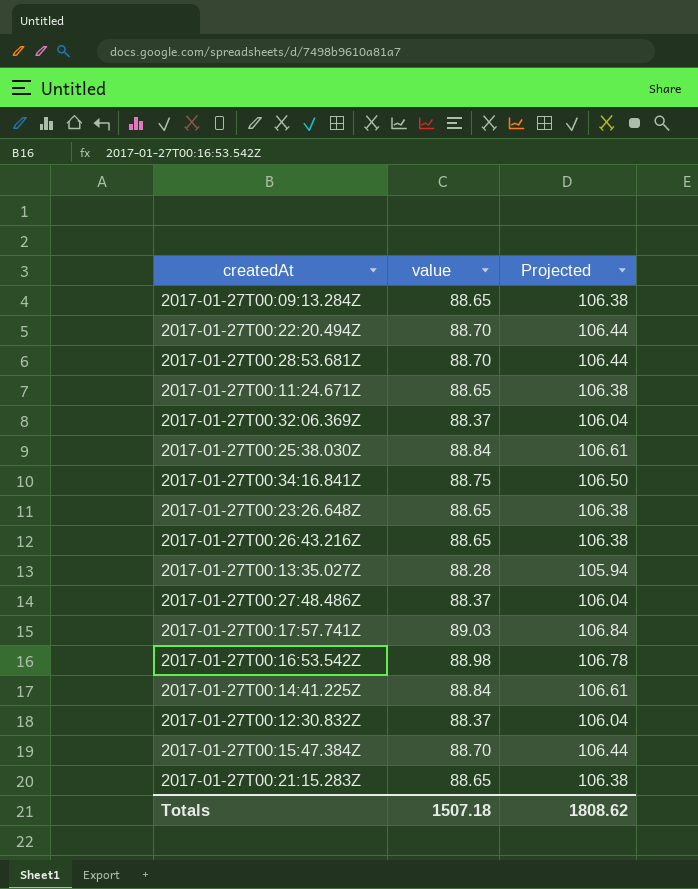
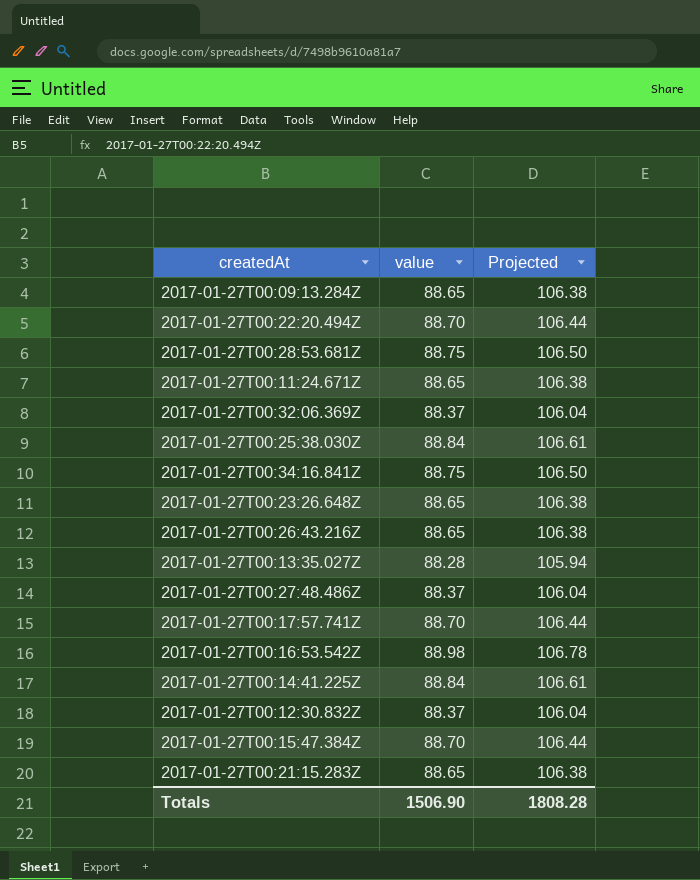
2017-01-27T00:28:53.681Z | value: 88.70 -> 88.75
2017-01-27T00:28:53.681Z | Projected: 106.44 -> 106.50
2017-01-27T00:17:57.741Z | value: 89.03 -> 88.70
2017-01-27T00:17:57.741Z | Projected: 106.84 -> 106.44
Totals | value: 1507.18 -> 1506.90
Totals | Projected: 1808.62 -> 1808.28

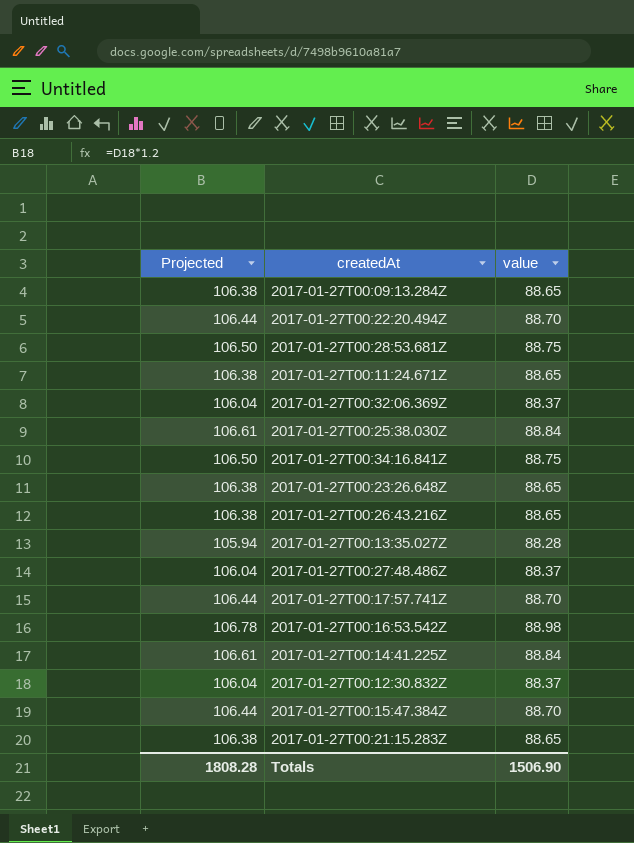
column Projected | position: 3 -> 1

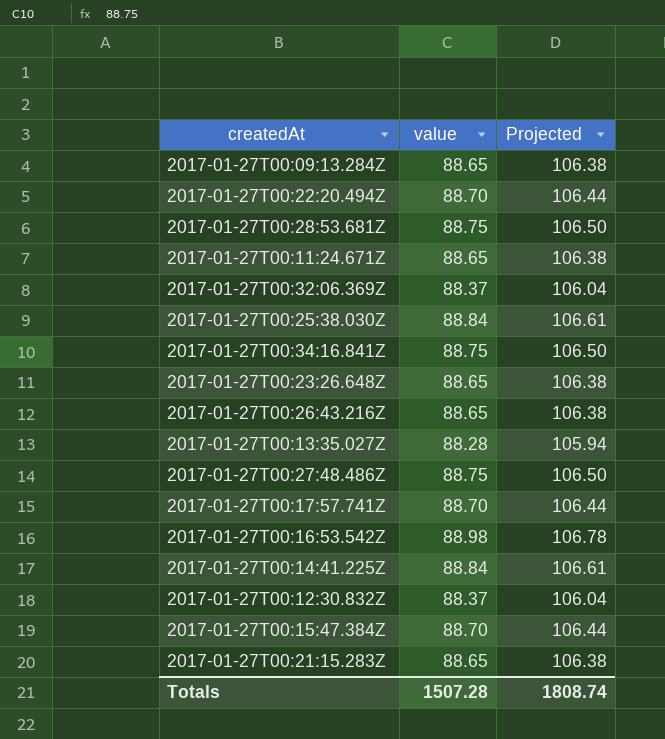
column Projected | position: 1 -> 3
2017-01-27T00:27:48.486Z | value: 88.37 -> 88.75
2017-01-27T00:27:48.486Z | Projected: 106.04 -> 106.50
Totals | value: 1506.90 -> 1507.28
Totals | Projected: 1808.28 -> 1808.74

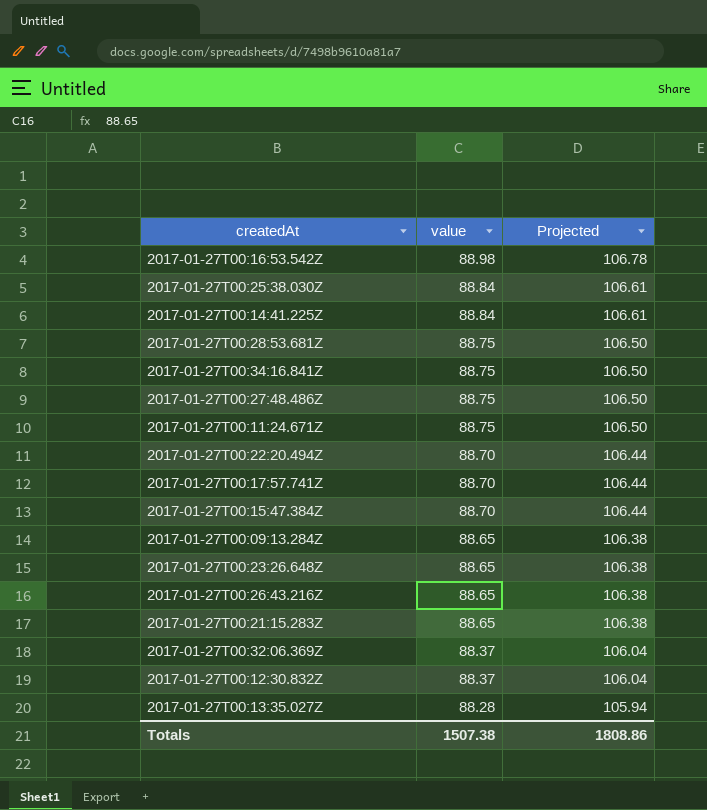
row order: none -> value descending
2017-01-27T00:11:24.671Z | value: 88.65 -> 88.75
2017-01-27T00:11:24.671Z | Projected: 106.38 -> 106.50
Totals | value: 1507.28 -> 1507.38
Totals | Projected: 1808.74 -> 1808.86

